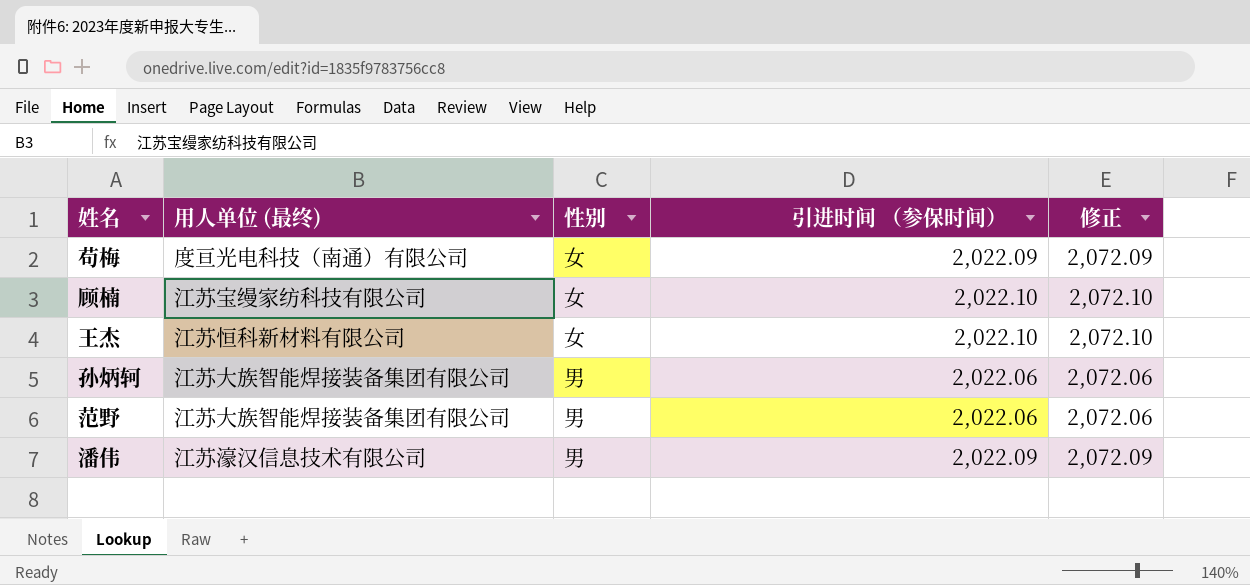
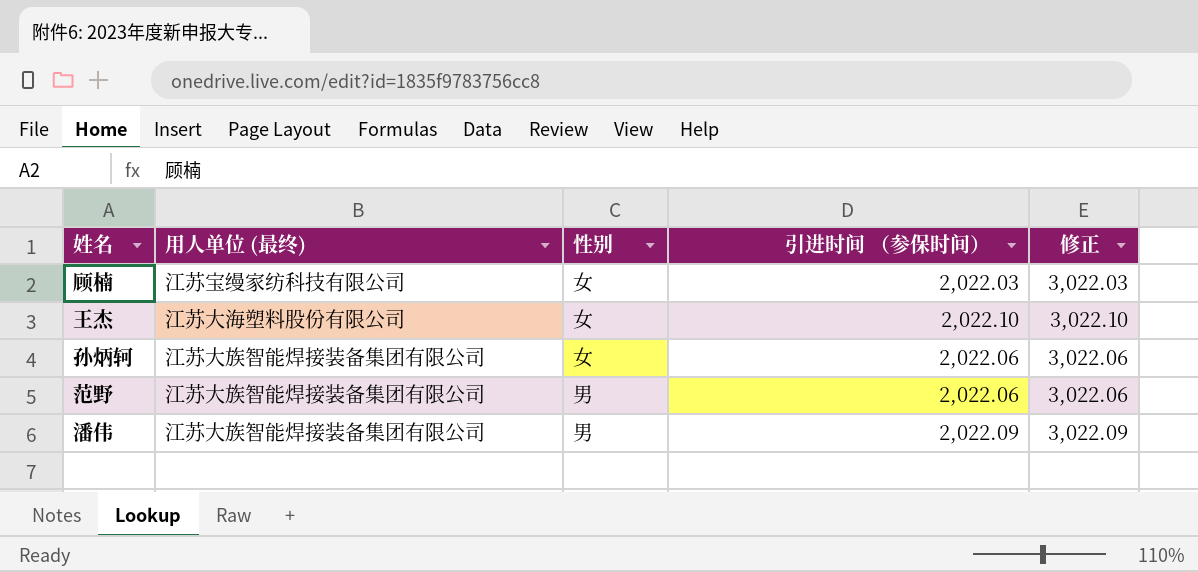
column 修正 | formula: [引进时间 （参保时间）] + 50 -> [引进时间 （参保时间）] + 1000
row 苟梅: 度亘光电科技（南通）有限公司 | 女 | 2,022.09 | 2,072.09 -> none
顾楠 | 引进时间 （参保时间）: 2,022.10 -> 2,022.03
王杰 | 用人单位 (最终): 江苏恒科新材料有限公司 -> 江苏大海塑料股份有限公司
孙炳轲 | 性别: 男 -> 女
潘伟 | 用人单位 (最终): 江苏濠汉信息技术有限公司 -> 江苏大族智能焊接装备集团有限公司

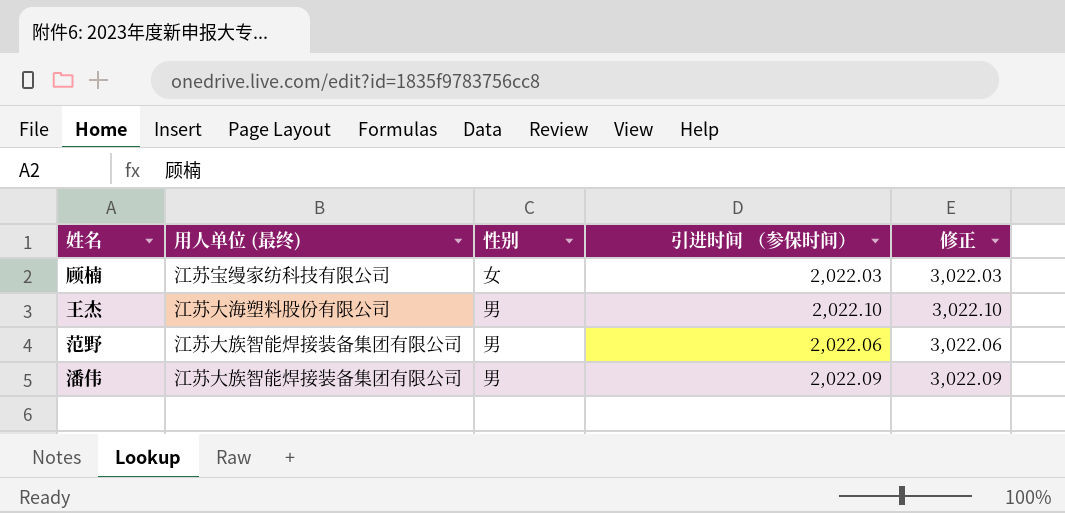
row 孙炳轲: 江苏大族智能焊接装备集团有限公司 | 女 | 2,022.06 | 3,022.06 -> none
王杰 | 性别: 女 -> 男

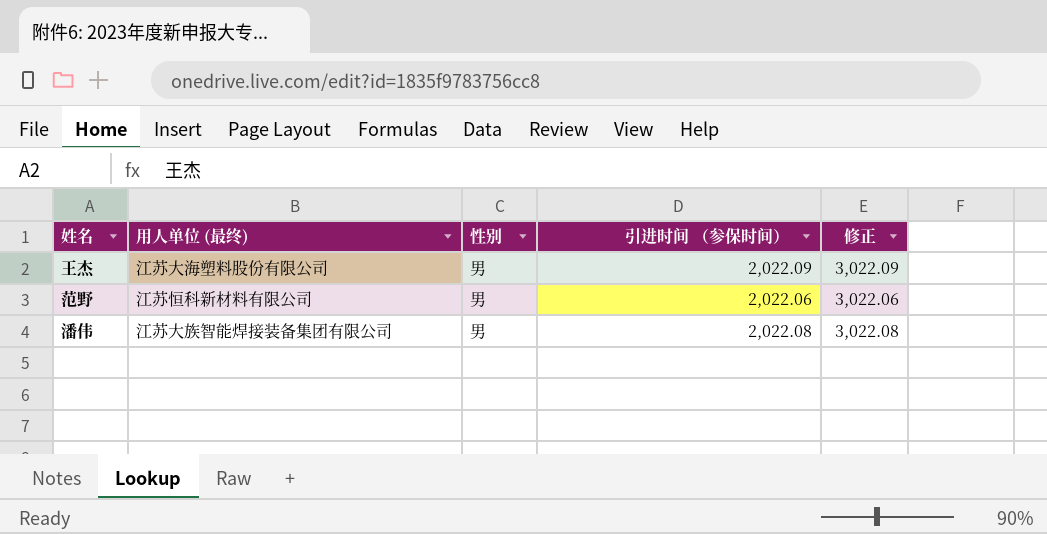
row 顾楠: 江苏宝缦家纺科技有限公司 | 女 | 2,022.03 | 3,022.03 -> none
王杰 | 引进时间 （参保时间）: 2,022.10 -> 2,022.09
王杰 | 修正: 3,022.10 -> 3,022.09
范野 | 用人单位 (最终): 江苏大族智能焊接装备集团有限公司 -> 江苏恒科新材料有限公司
潘伟 | 引进时间 （参保时间）: 2,022.09 -> 2,022.08
潘伟 | 修正: 3,022.09 -> 3,022.08

